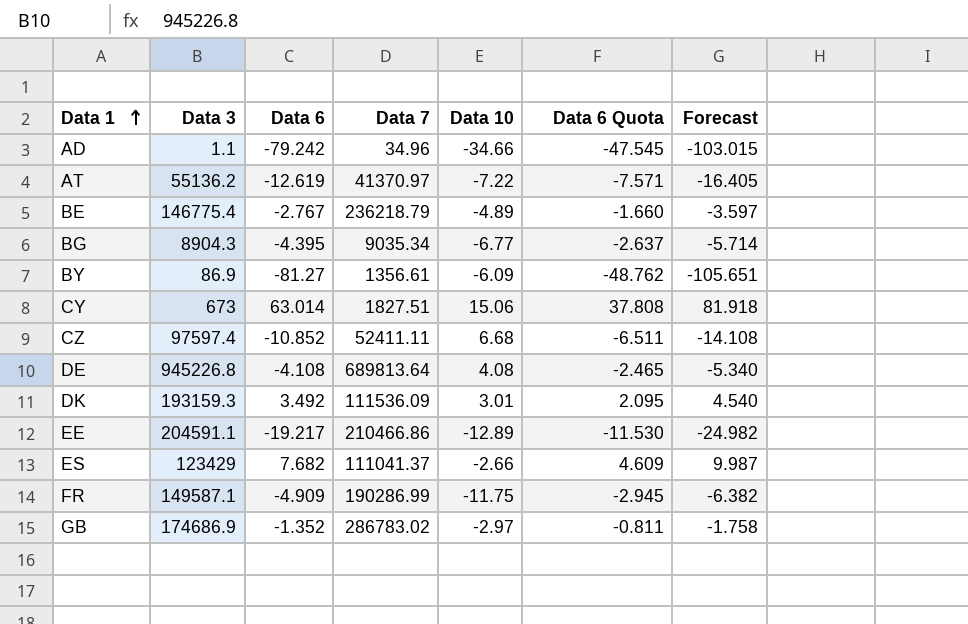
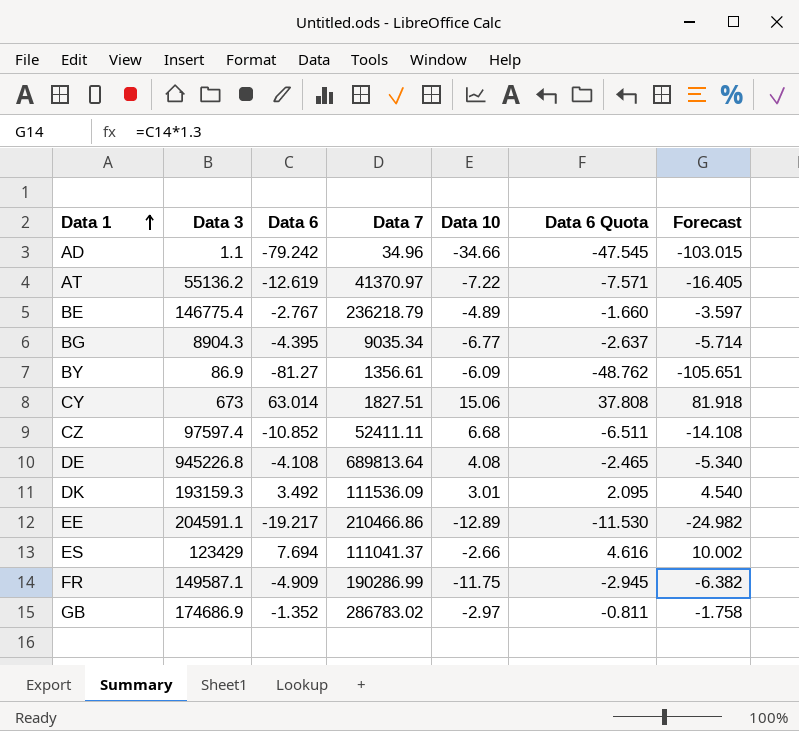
ES | Data 6: 7.682 -> 7.694
ES | Data 6 Quota: 4.609 -> 4.616
ES | Forecast: 9.987 -> 10.002

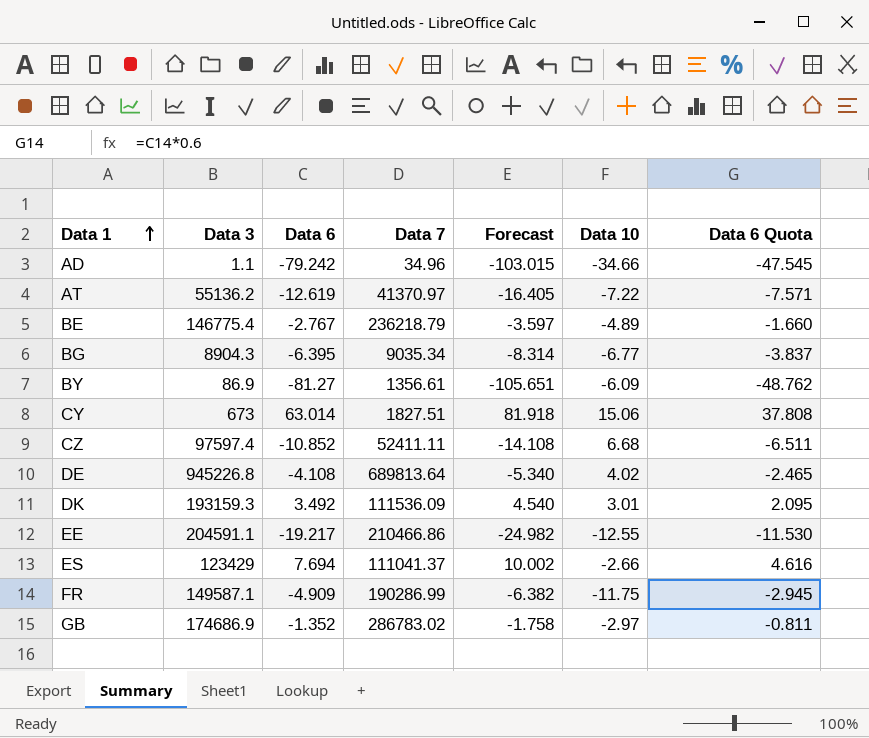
column Forecast | position: 7 -> 5
BG | Data 6: -4.395 -> -6.395
BG | Forecast: -5.714 -> -8.314
BG | Data 6 Quota: -2.637 -> -3.837
DE | Data 10: 4.08 -> 4.02
EE | Data 10: -12.89 -> -12.55

